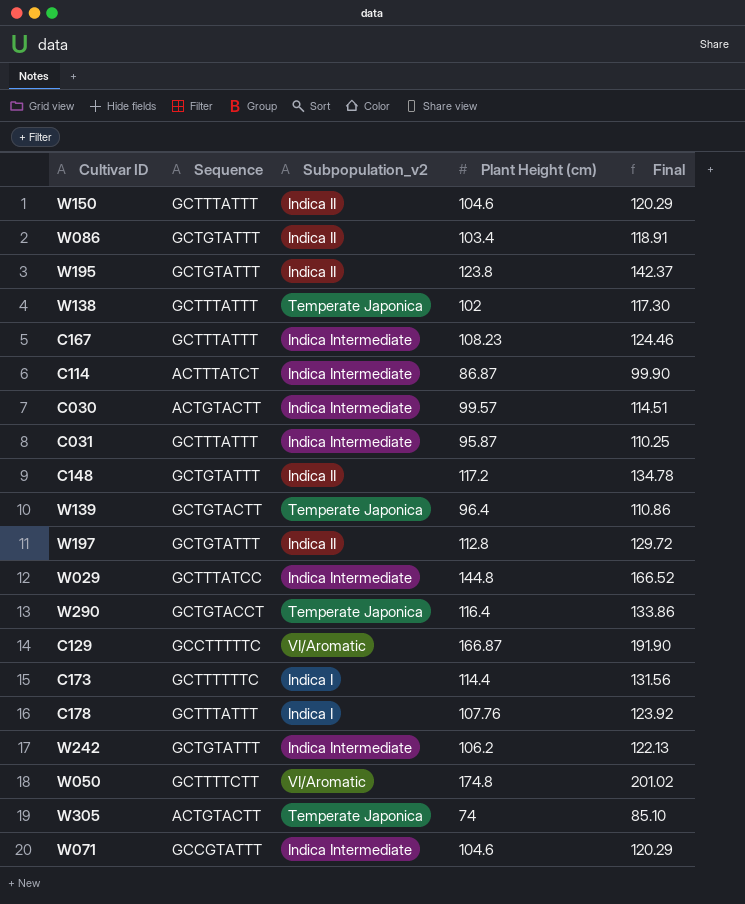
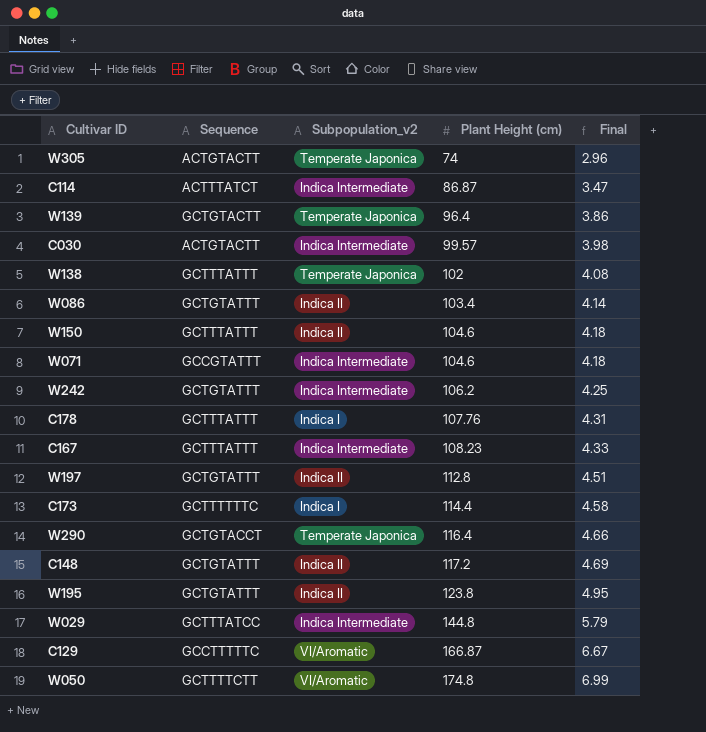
row order: none -> Plant Height (cm) ascending
column Final | formula: [Plant Height (cm)] * 1.15 -> [Plant Height (cm)] * 0.04
row C031: GCTTTATTT | Indica Intermediate | 95.87 | 110.25 -> none

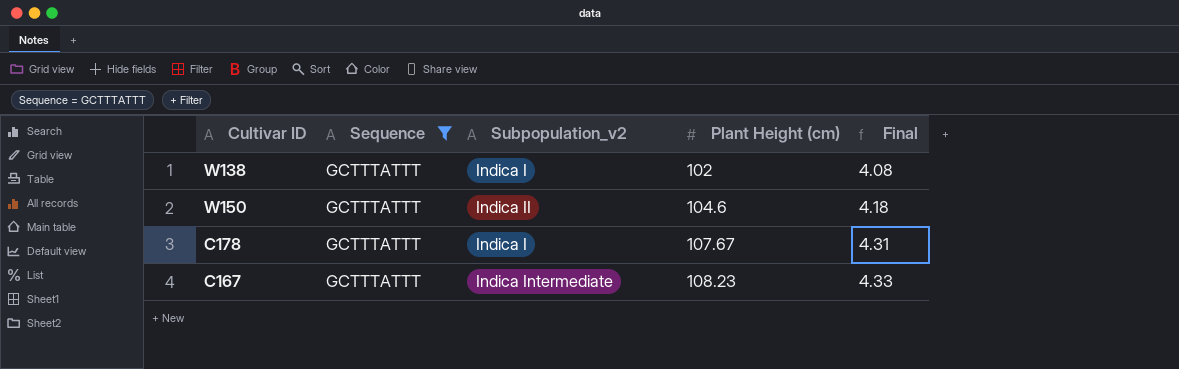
filter: none -> Sequence = GCTTTATTT
W138 | Subpopulation_v2: Temperate Japonica -> Indica I
C178 | Plant Height (cm): 107.76 -> 107.67

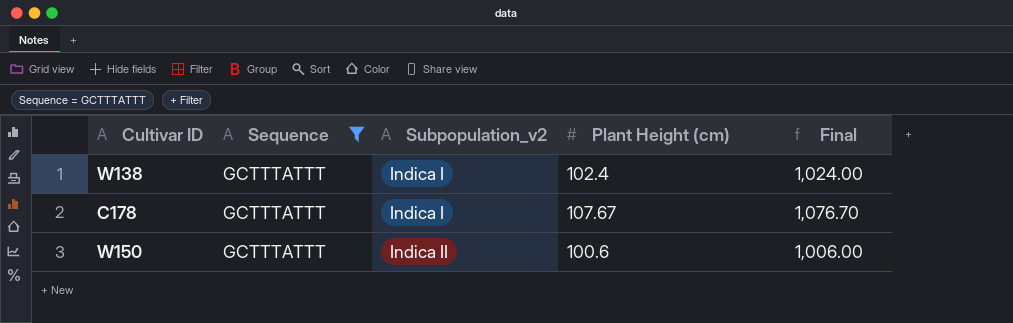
row order: Plant Height (cm) ascending -> Subpopulation_v2 ascending
column Final | formula: [Plant Height (cm)] * 0.04 -> [Plant Height (cm)] * 10
row C167: GCTTTATTT | Indica Intermediate | 108.23 | 4.33 -> none
W138 | Plant Height (cm): 102 -> 102.4
W150 | Plant Height (cm): 104.6 -> 100.6

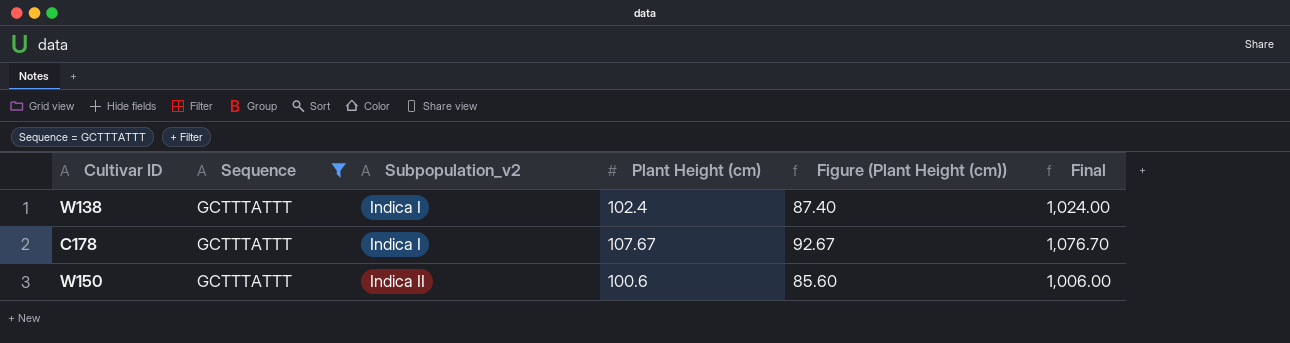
column Figure (Plant Height (cm)) | formula: none -> [Plant Height (cm)] - 15

